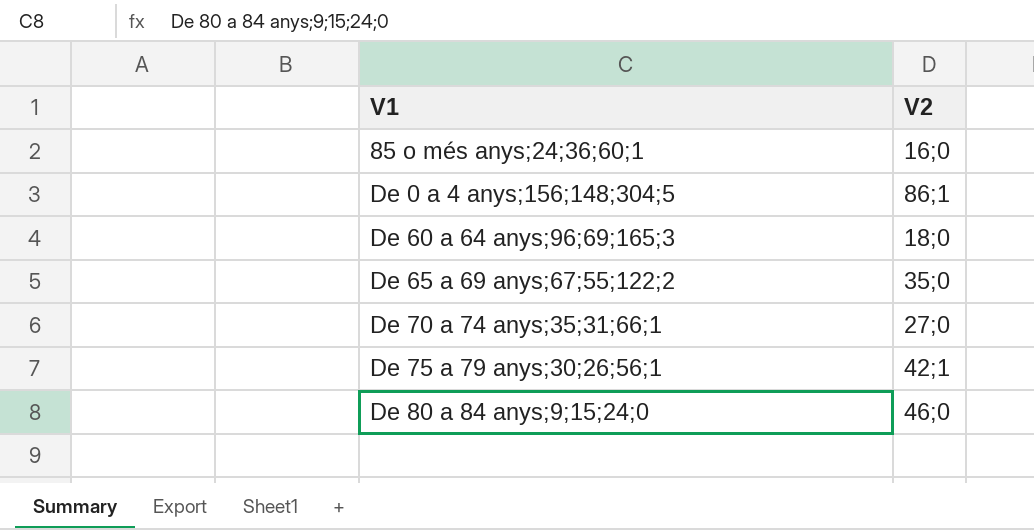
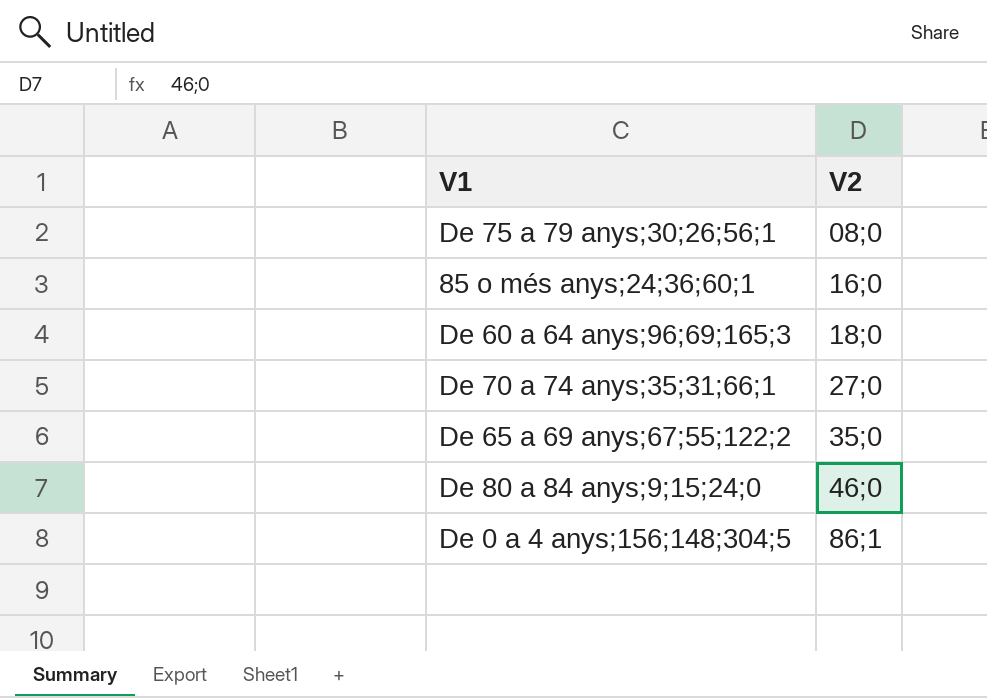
row order: V1 ascending -> V2 ascending
De 75 a 79 anys;30;26;56;1 | V2: 42;1 -> 08;0

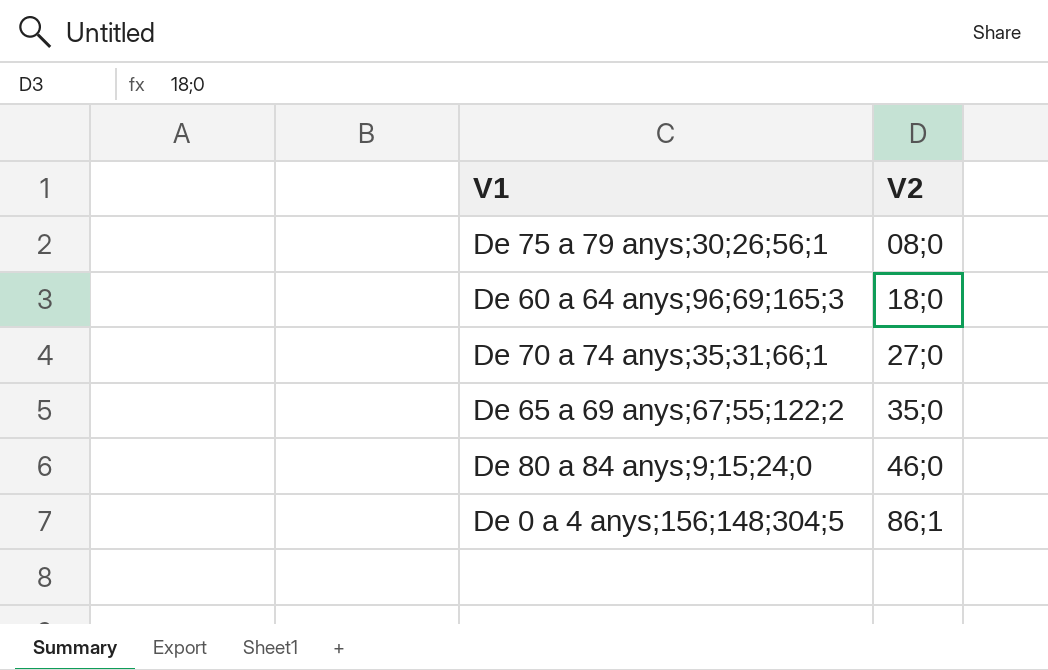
row 85 o més anys;24;36;60;1: 16;0 -> none

